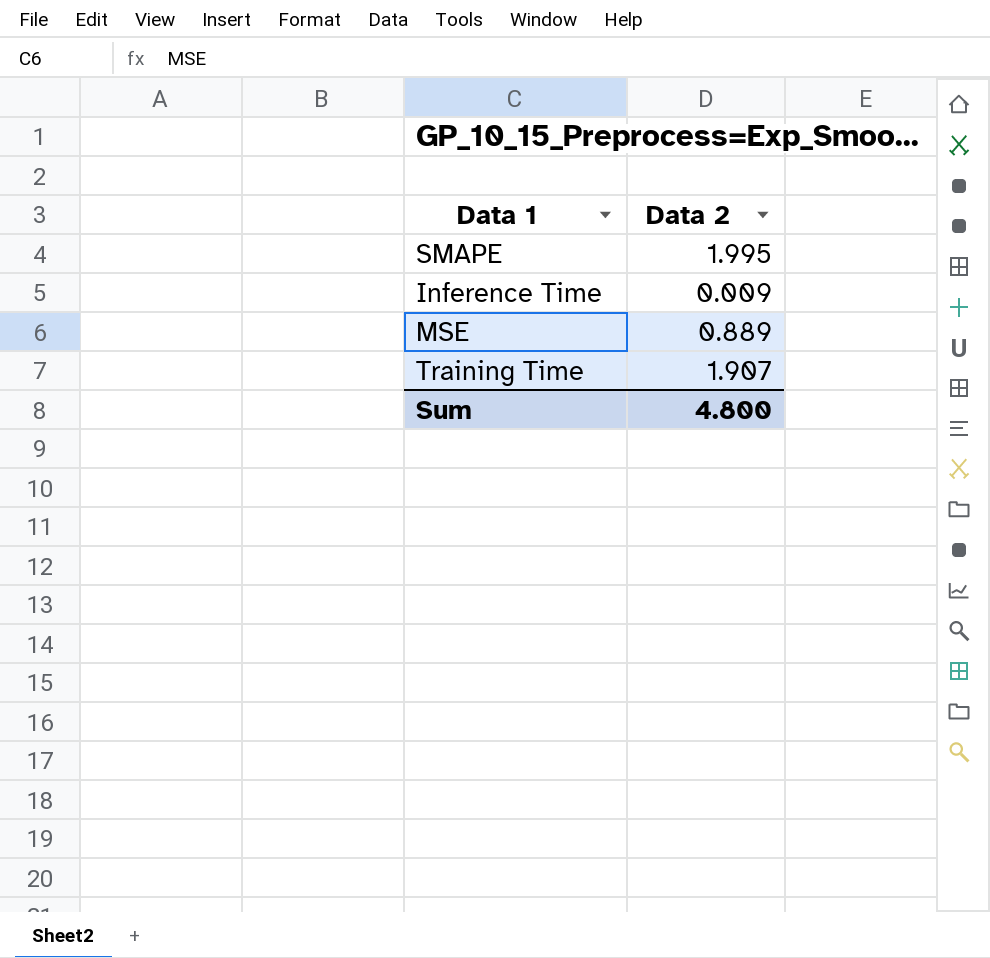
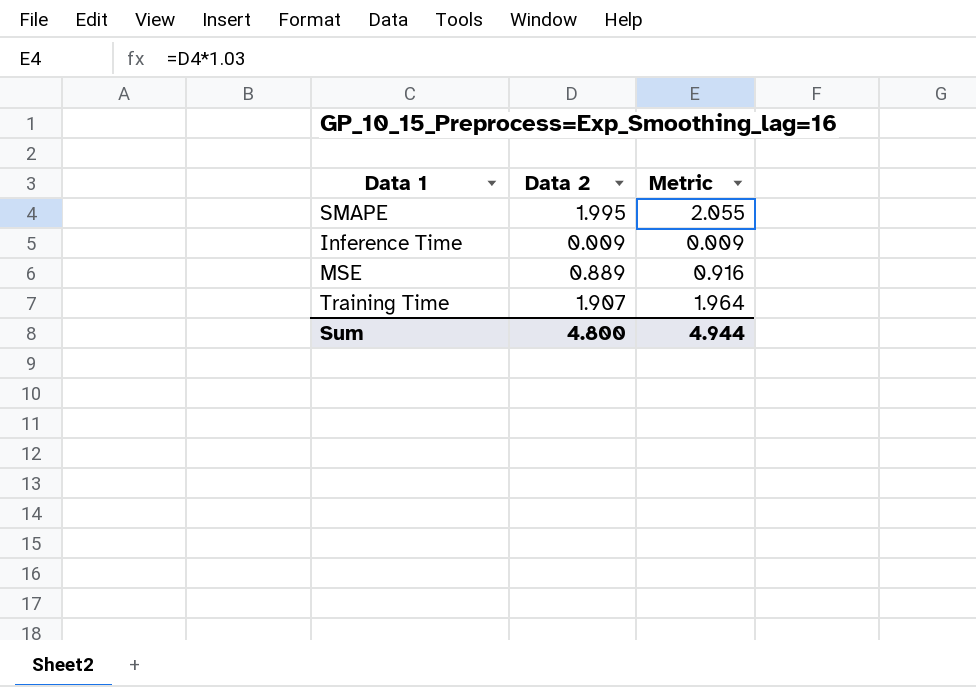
column Metric | formula: none -> [Data 2] * 1.03

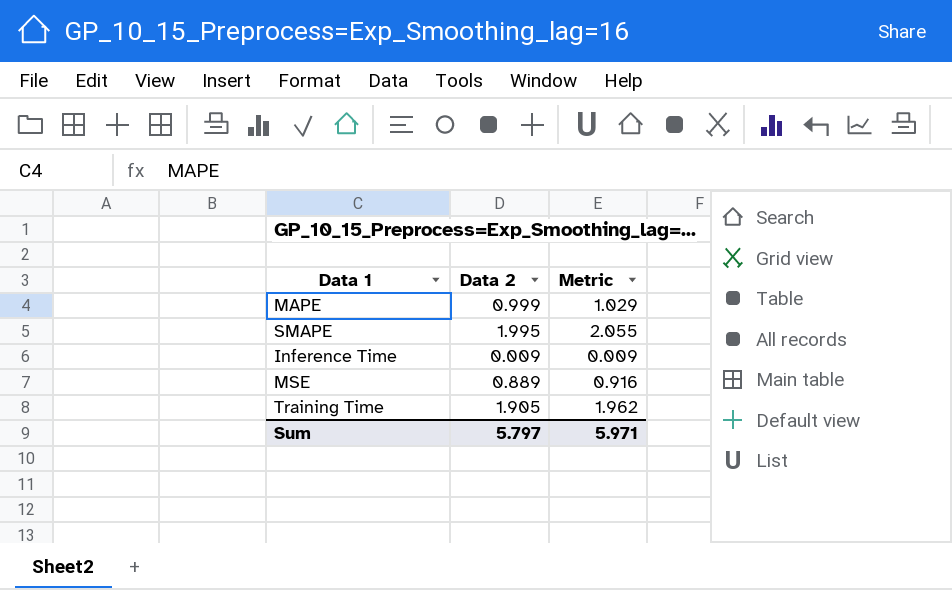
row MAPE: none -> 0.999 | 1.029
Training Time | Data 2: 1.907 -> 1.905
Training Time | Metric: 1.964 -> 1.962
Sum | Data 2: 4.800 -> 5.797
Sum | Metric: 4.944 -> 5.971

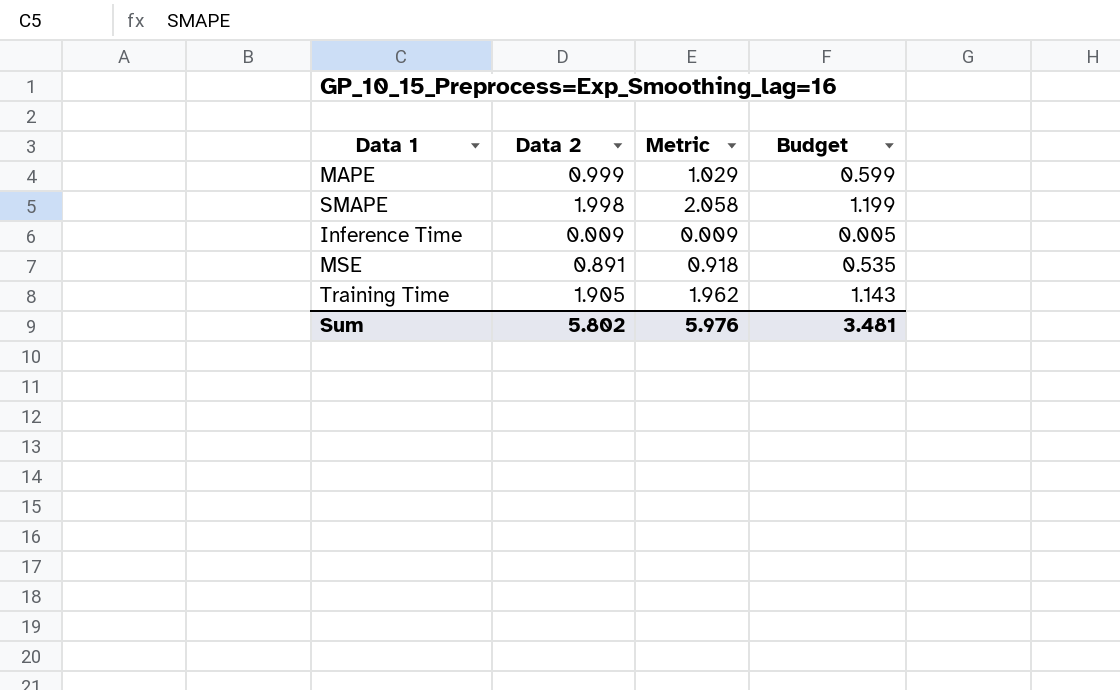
column Budget | formula: none -> [Data 2] * 0.6
SMAPE | Data 2: 1.995 -> 1.998
SMAPE | Metric: 2.055 -> 2.058
MSE | Data 2: 0.889 -> 0.891
MSE | Metric: 0.916 -> 0.918
Sum | Data 2: 5.797 -> 5.802
Sum | Metric: 5.971 -> 5.976

